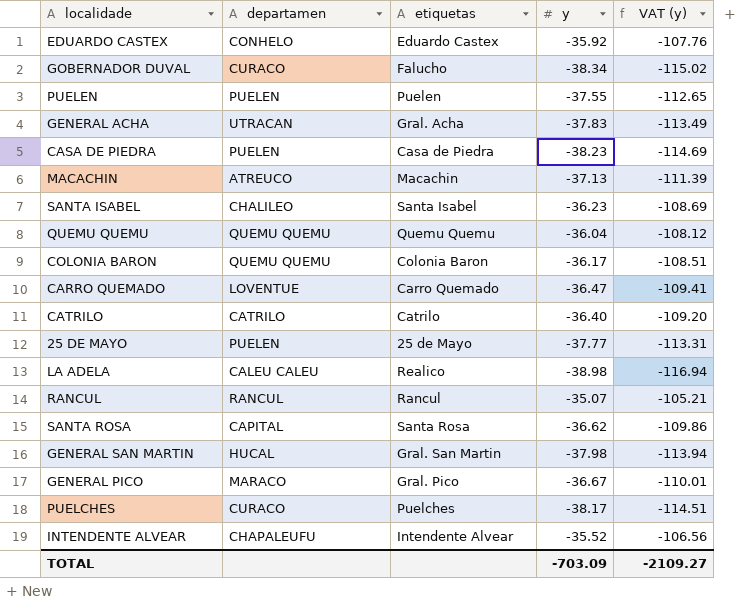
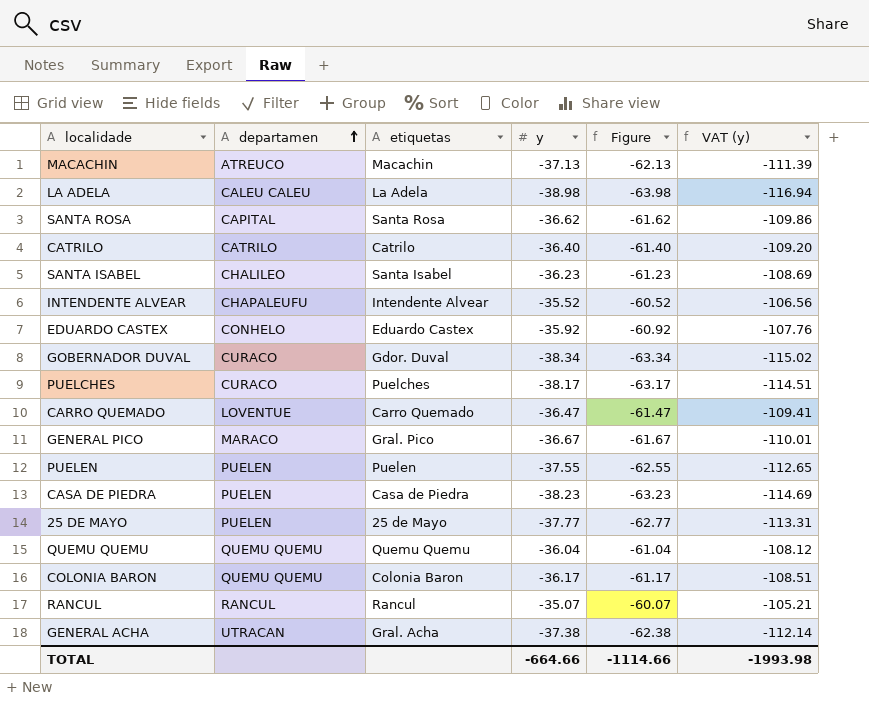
row order: none -> departamen ascending
column Figure | formula: none -> [y] - 25
row GENERAL SAN MARTIN: HUCAL | Gral. San Martin | -37.98 | -113.94 -> none
LA ADELA | etiquetas: Realico -> La Adela
GOBERNADOR DUVAL | etiquetas: Falucho -> Gdor. Duval
GENERAL ACHA | y: -37.83 -> -37.38
GENERAL ACHA | VAT (y): -113.49 -> -112.14
TOTAL | y: -703.09 -> -664.66
TOTAL | VAT (y): -2109.27 -> -1993.98

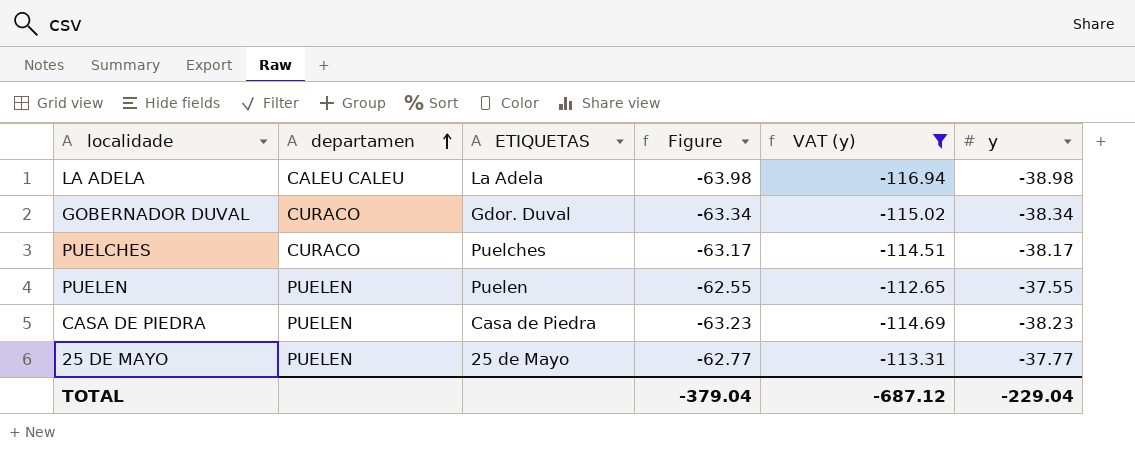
filter: none -> VAT (y) <= -112.65
column name: etiquetas -> ETIQUETAS
column y | position: 4 -> 6
TOTAL | Figure: -1114.66 -> -379.04
TOTAL | VAT (y): -1993.98 -> -687.12
TOTAL | y: -664.66 -> -229.04

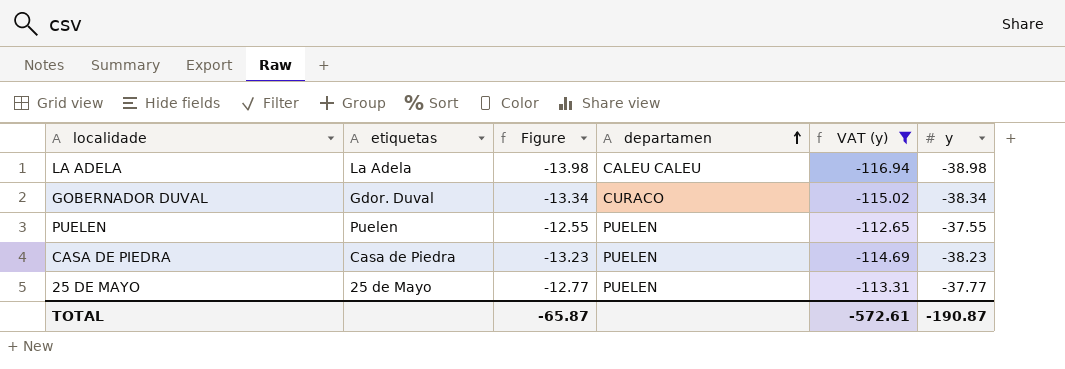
column name: ETIQUETAS -> etiquetas
column Figure | formula: [y] - 25 -> [y] + 25
column departamen | position: 2 -> 4
row PUELCHES: CURACO | Puelches | -63.17 | -114.51 | -38.17 -> none
TOTAL | Figure: -379.04 -> -65.87
TOTAL | VAT (y): -687.12 -> -572.61
TOTAL | y: -229.04 -> -190.87

